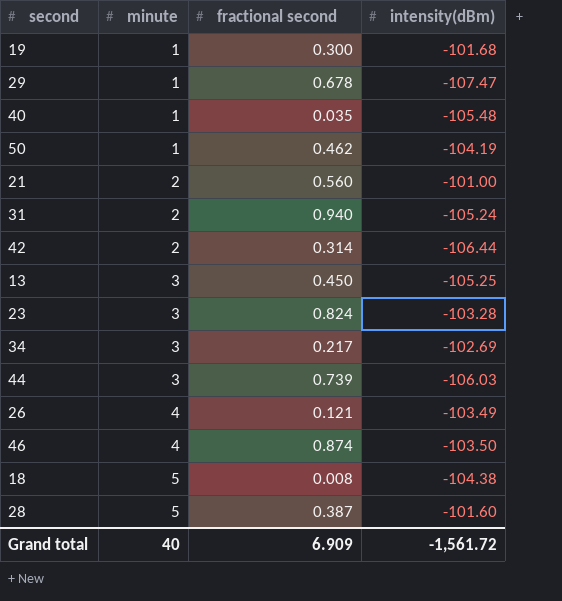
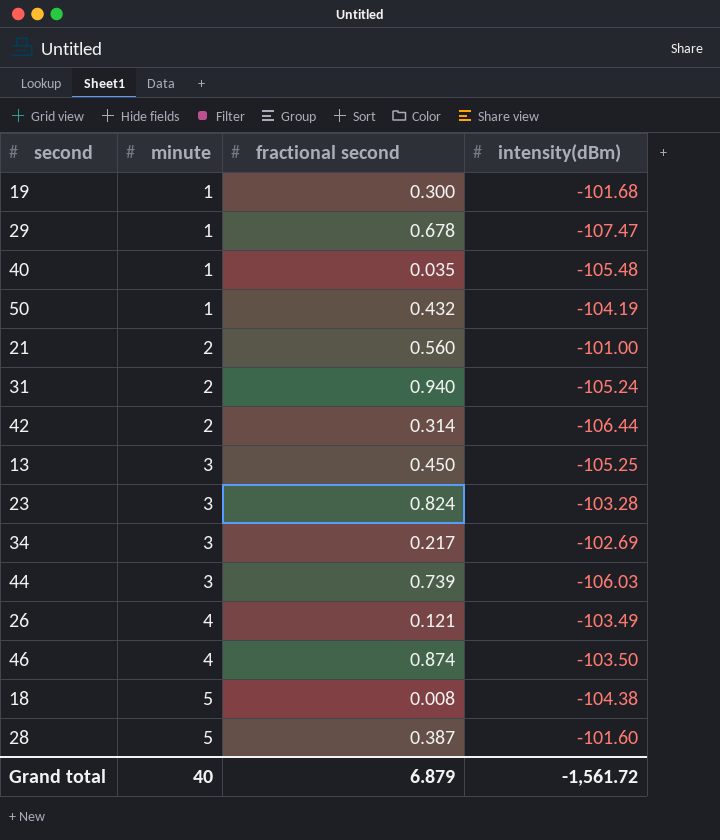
50 | fractional second: 0.462 -> 0.432
Grand total | fractional second: 6.909 -> 6.879

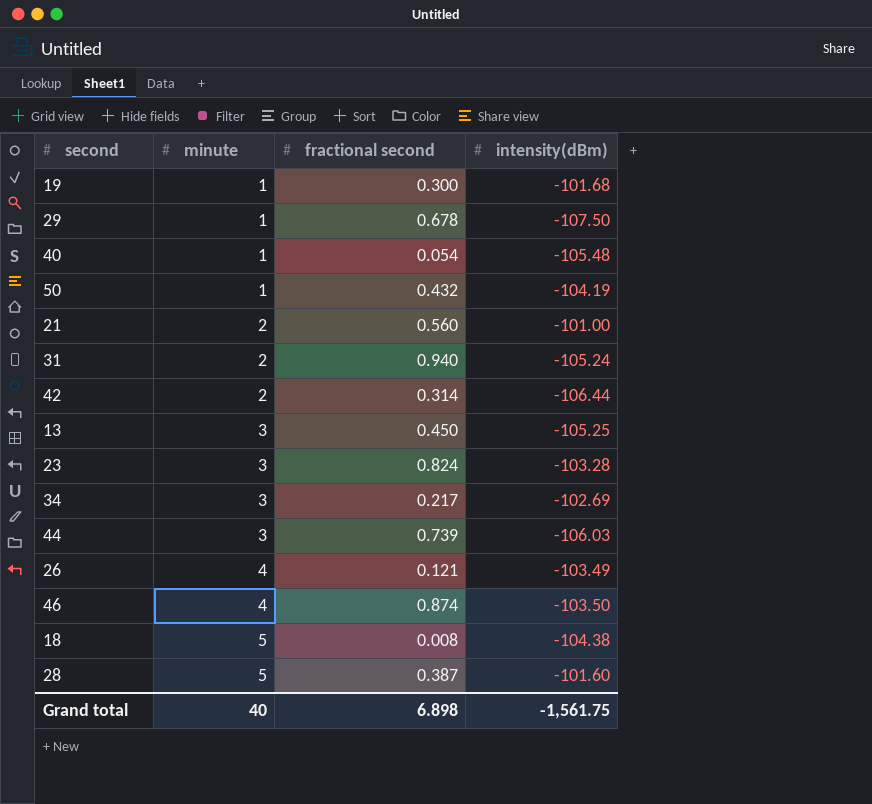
29 | intensity(dBm): -107.47 -> -107.50
40 | fractional second: 0.035 -> 0.054
Grand total | fractional second: 6.879 -> 6.898
Grand total | intensity(dBm): -1,561.72 -> -1,561.75

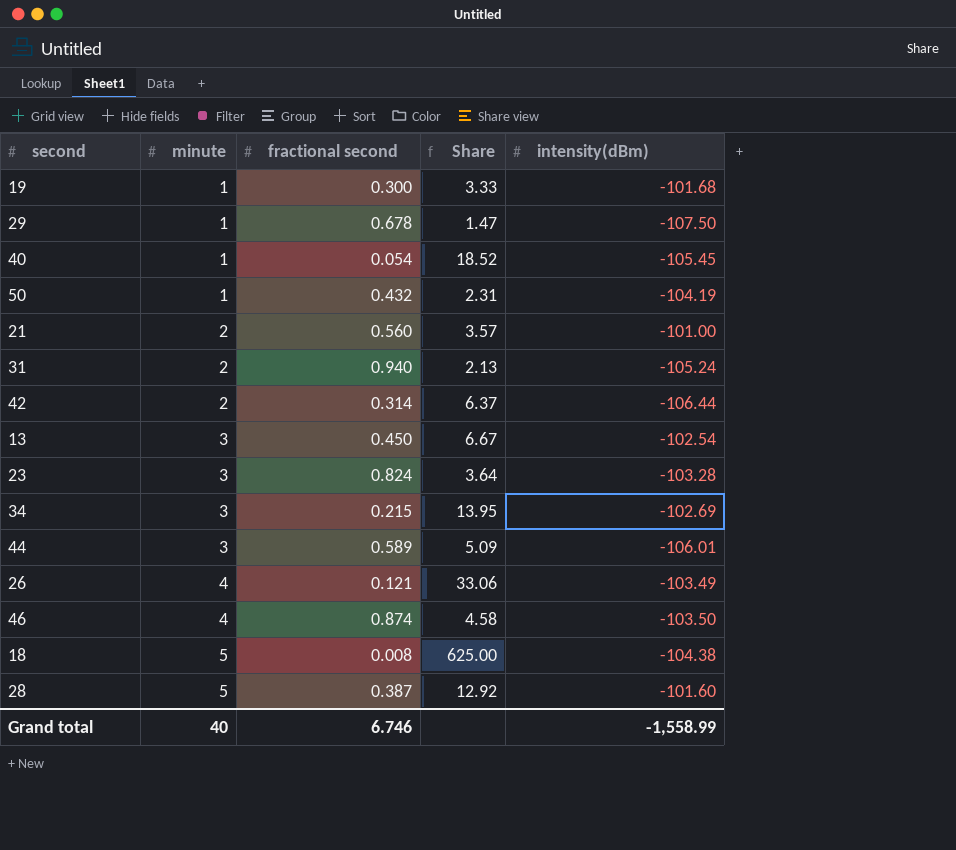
column Share | formula: none -> [minute] / [fractional second]
40 | intensity(dBm): -105.48 -> -105.45
13 | intensity(dBm): -105.25 -> -102.54
34 | fractional second: 0.217 -> 0.215
44 | fractional second: 0.739 -> 0.589
44 | intensity(dBm): -106.03 -> -106.01
Grand total | fractional second: 6.898 -> 6.746
Grand total | intensity(dBm): -1,561.75 -> -1,558.99

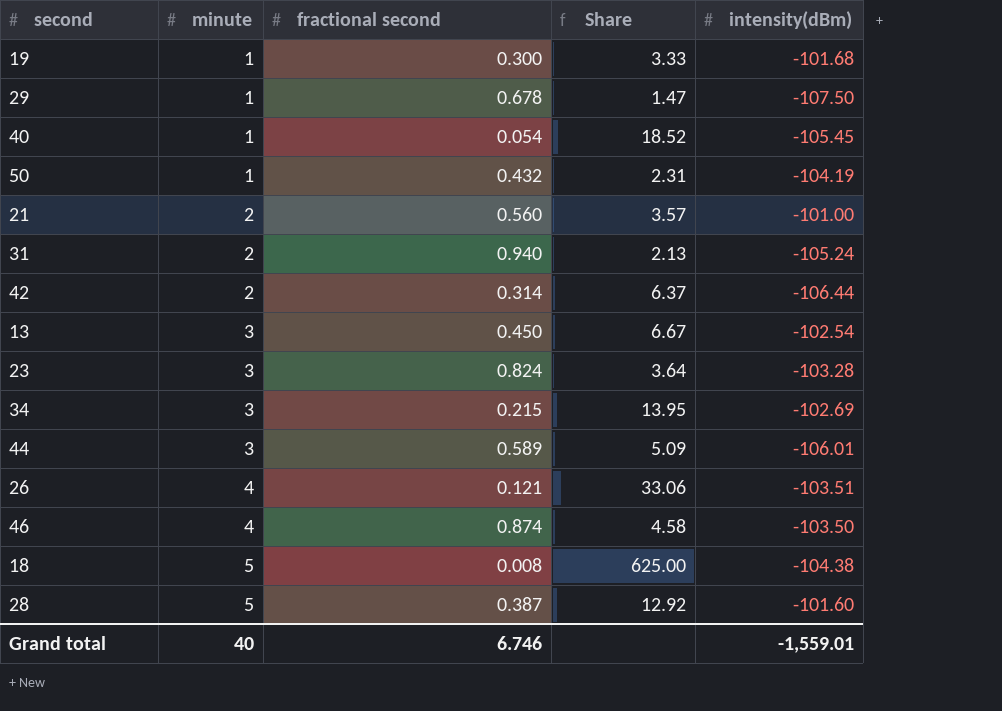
26 | intensity(dBm): -103.49 -> -103.51
Grand total | intensity(dBm): -1,558.99 -> -1,559.01

